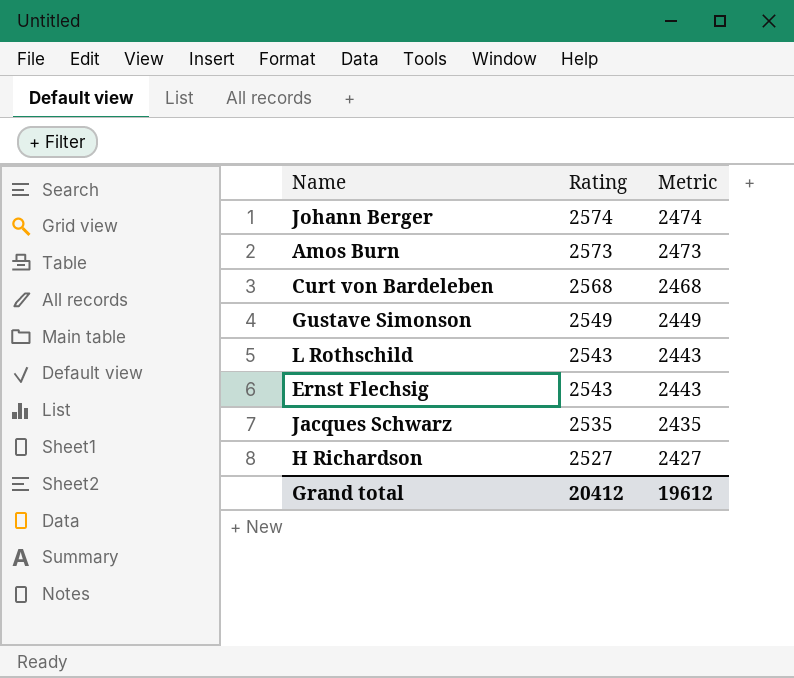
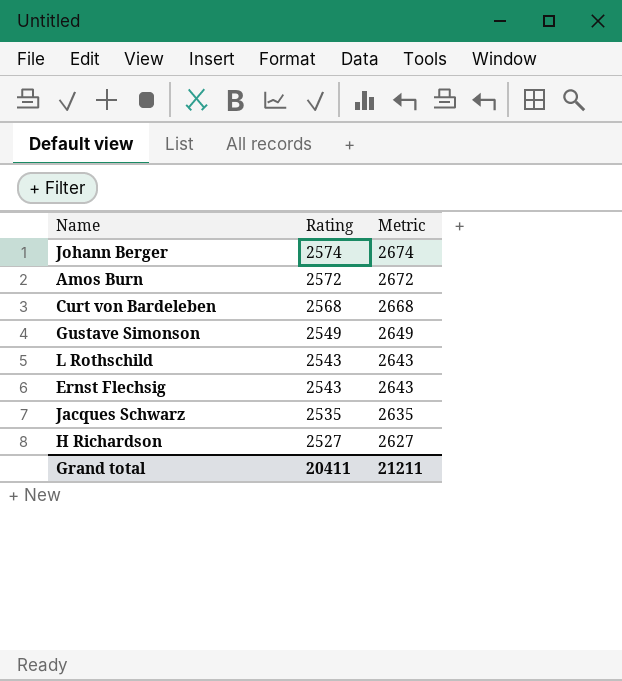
column Metric | formula: [Rating] - 100 -> [Rating] + 100
Amos Burn | Rating: 2573 -> 2572
Grand total | Rating: 20412 -> 20411
Grand total | Metric: 19612 -> 21211

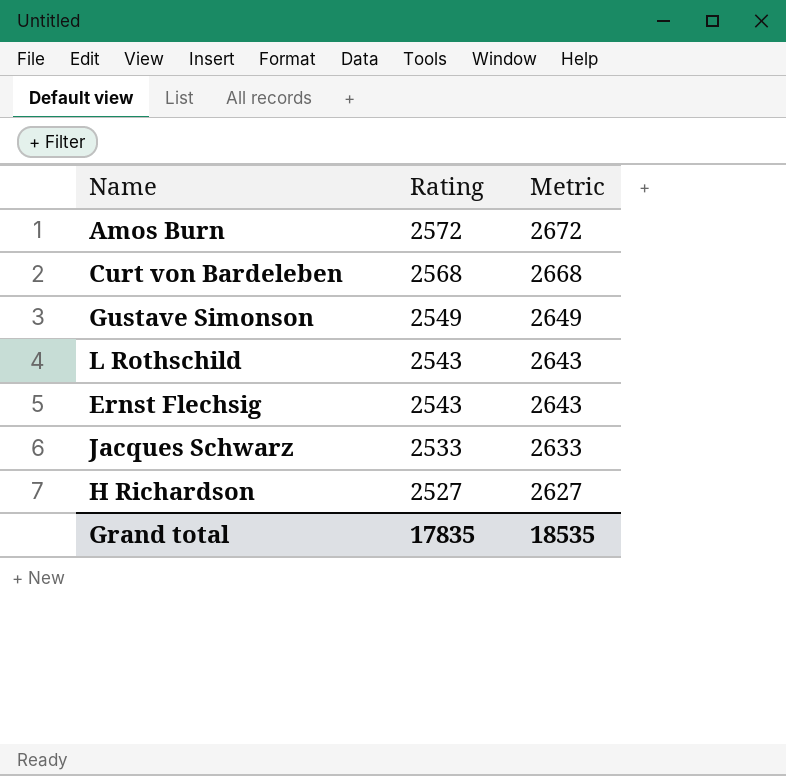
row Johann Berger: 2574 | 2674 -> none
Jacques Schwarz | Rating: 2535 -> 2533
Jacques Schwarz | Metric: 2635 -> 2633
Grand total | Rating: 20411 -> 17835
Grand total | Metric: 21211 -> 18535

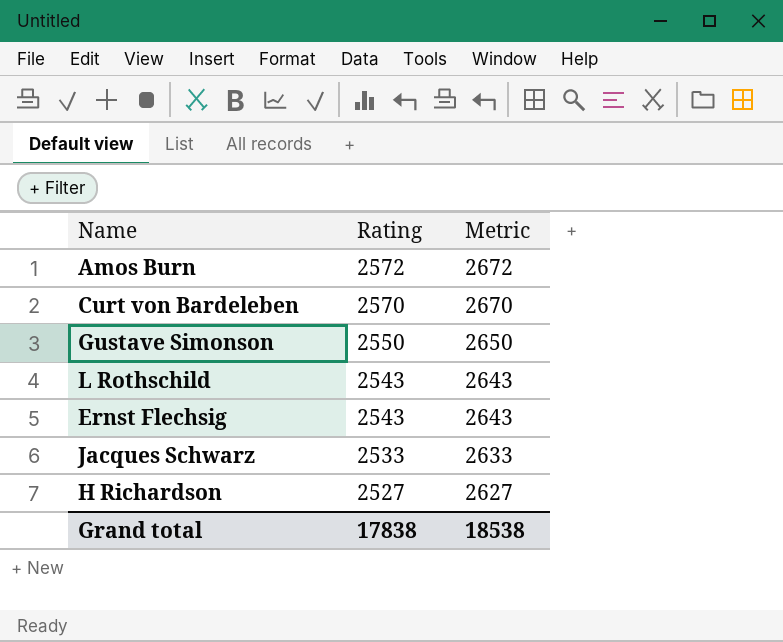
Curt von Bardeleben | Rating: 2568 -> 2570
Curt von Bardeleben | Metric: 2668 -> 2670
Gustave Simonson | Rating: 2549 -> 2550
Gustave Simonson | Metric: 2649 -> 2650
Grand total | Rating: 17835 -> 17838
Grand total | Metric: 18535 -> 18538

